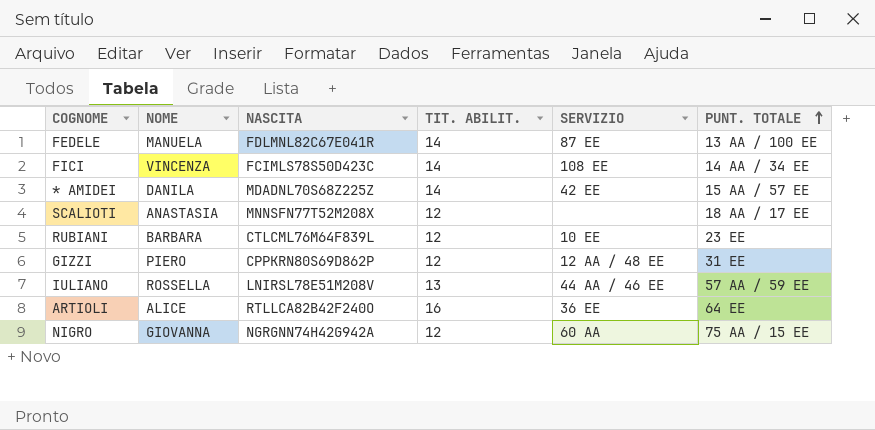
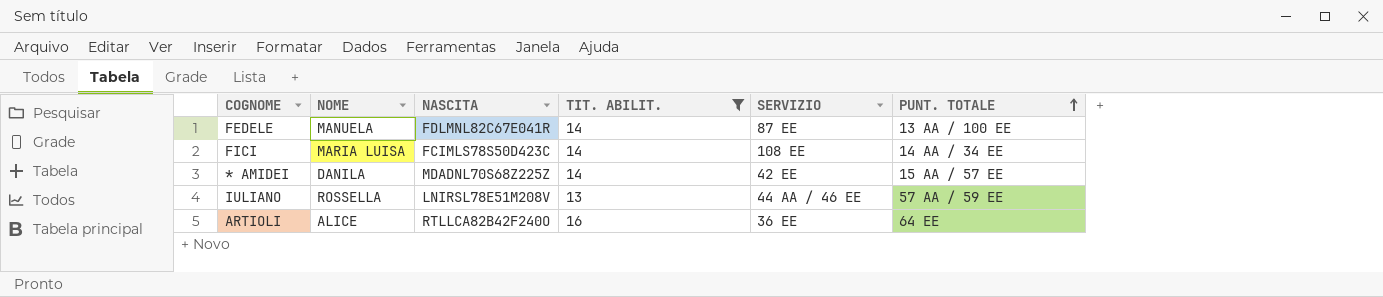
filter: none -> TIT. ABILIT. != 12
FICI | NOME: VINCENZA -> MARIA LUISA

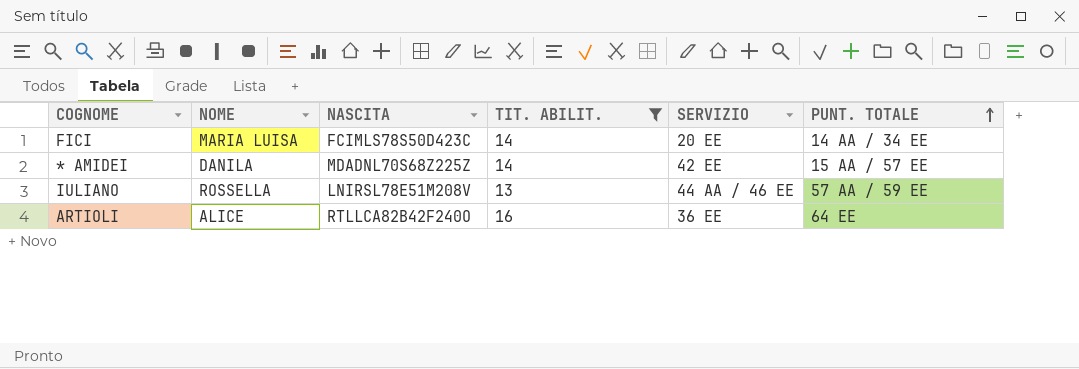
row FEDELE: MANUELA | FDLMNL82C67E041R | 14 | 87 EE | 13 AA / 100 EE -> none
FICI | SERVIZIO: 108 EE -> 20 EE

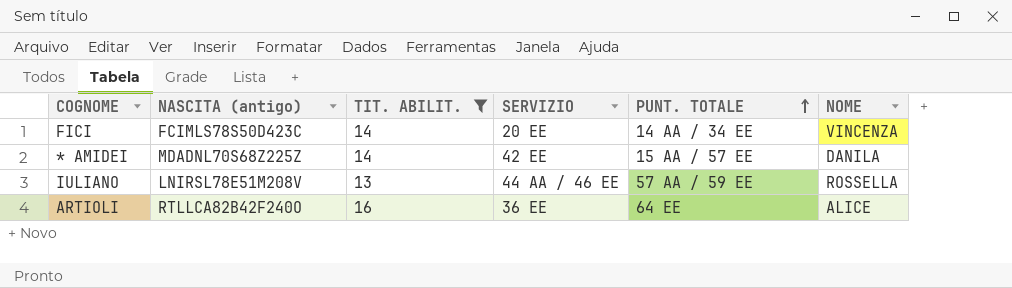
column name: NASCITA -> NASCITA (antigo)
column NOME | position: 2 -> 6
FICI | NOME: MARIA LUISA -> VINCENZA

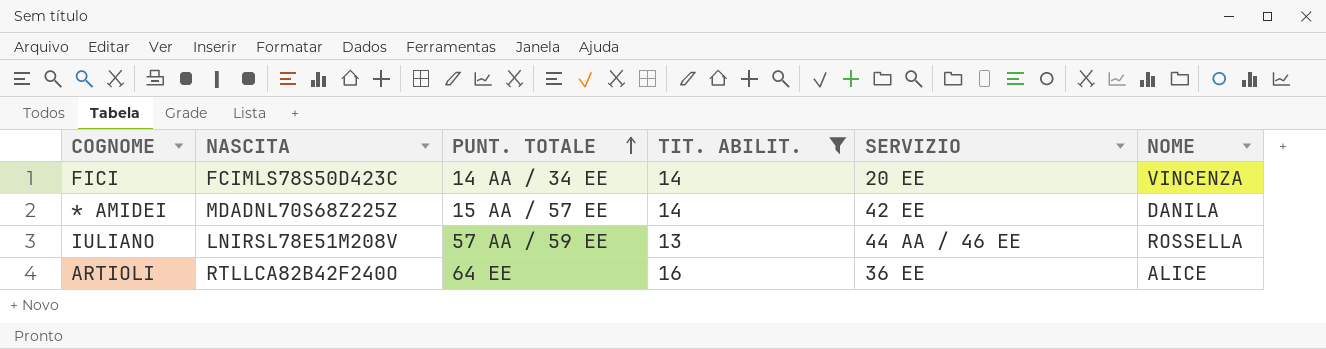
column name: NASCITA (antigo) -> NASCITA
column PUNT. TOTALE | position: 5 -> 3

